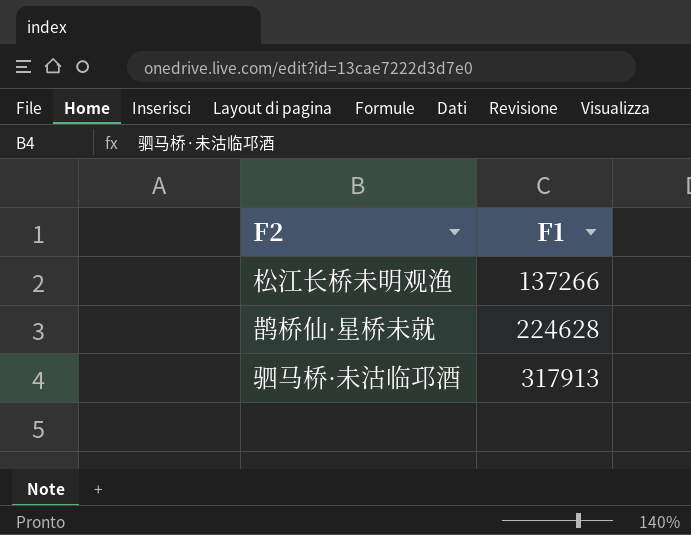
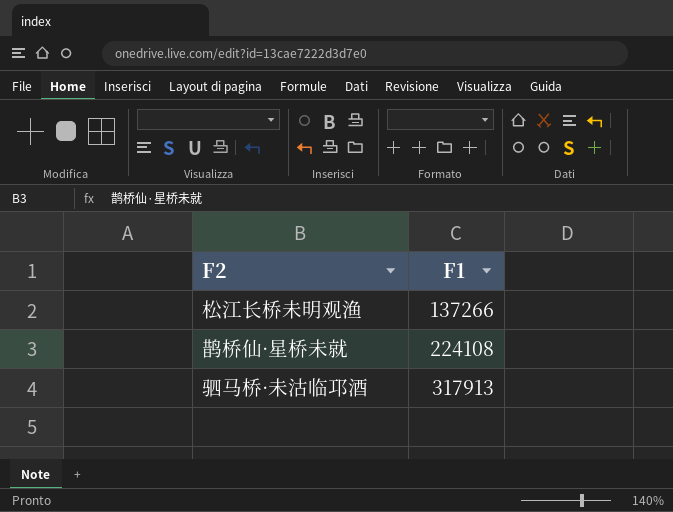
鹊桥仙·星桥未就 | F1: 224628 -> 224108

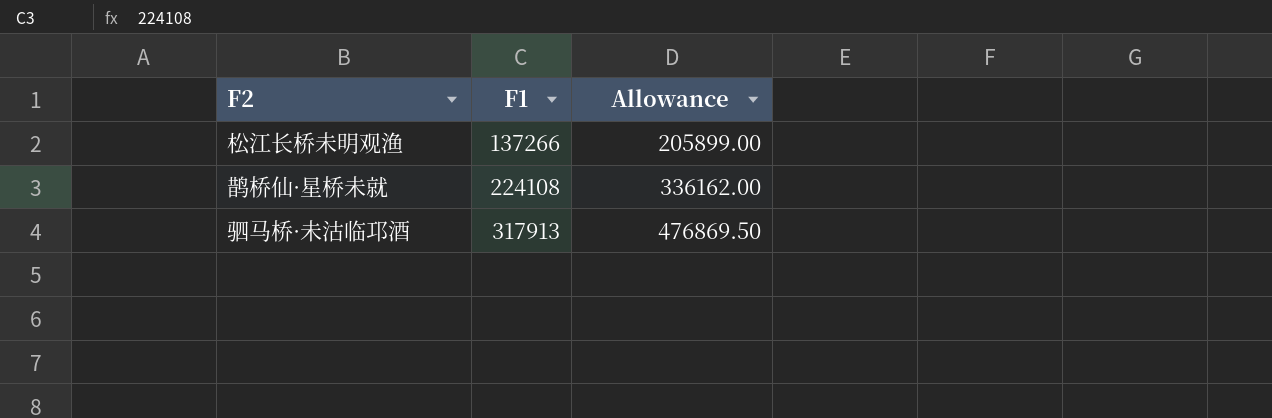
column Allowance | formula: none -> [F1] * 1.5

